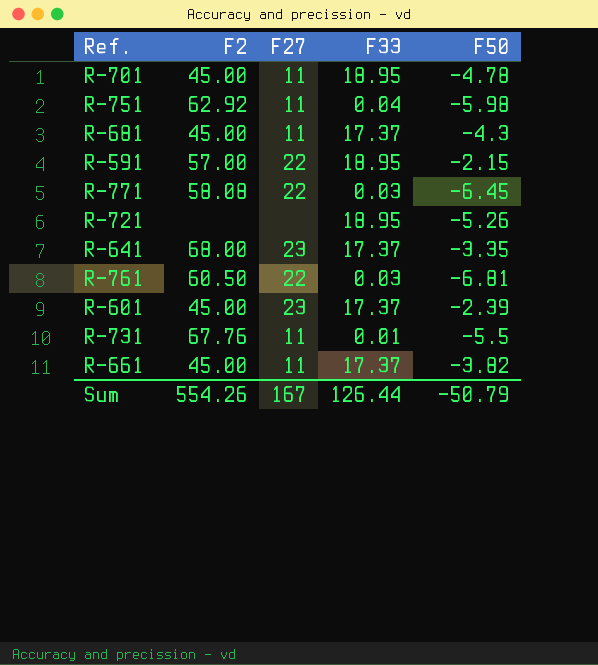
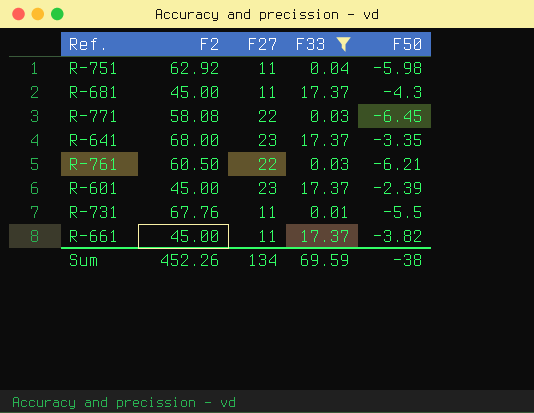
filter: none -> F33 != 18.95
R-761 | F50: -6.81 -> -6.21
Sum | F2: 554.26 -> 452.26
Sum | F27: 167 -> 134
Sum | F33: 126.44 -> 69.59
Sum | F50: -50.79 -> -38

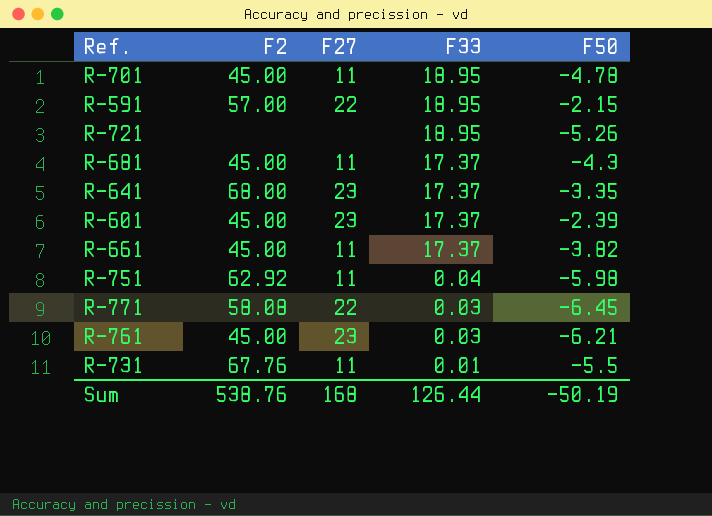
filter: F33 != 18.95 -> none
row order: none -> F33 descending
R-761 | F2: 60.50 -> 45.00
R-761 | F27: 22 -> 23
Sum | F2: 452.26 -> 538.76
Sum | F27: 134 -> 168
Sum | F33: 69.59 -> 126.44
Sum | F50: -38 -> -50.19

